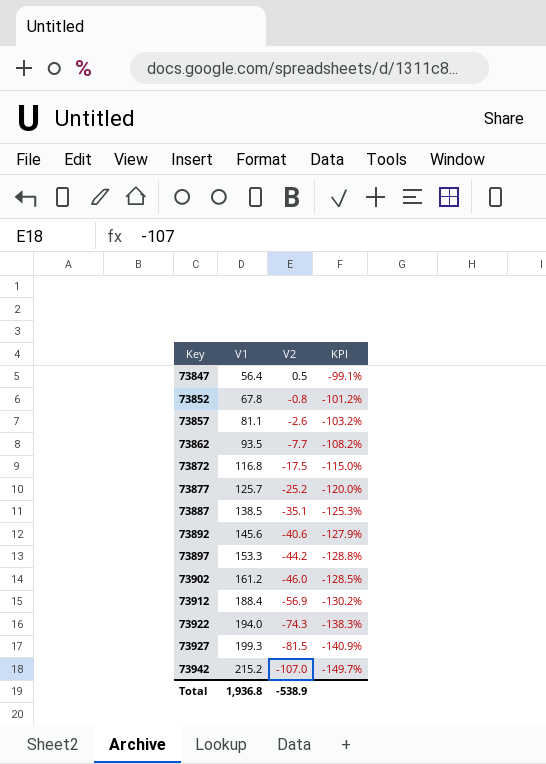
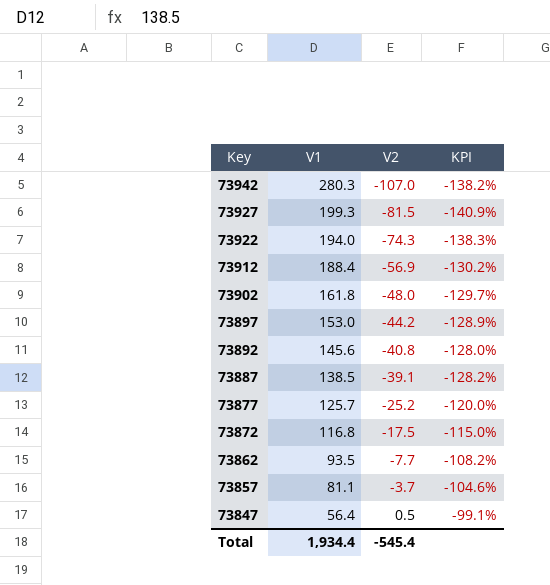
row order: Key ascending -> Key descending
row 73852: 67.8 | -0.8 | -101.2% -> none
73942 | V1: 215.2 -> 280.3
73942 | KPI: -149.7% -> -138.2%
73902 | V1: 161.2 -> 161.8
73902 | V2: -46.0 -> -48.0
73902 | KPI: -128.5% -> -129.7%
73897 | V1: 153.3 -> 153.0
73897 | KPI: -128.8% -> -128.9%
73892 | V2: -40.6 -> -40.8
73892 | KPI: -127.9% -> -128.0%
73887 | V2: -35.1 -> -39.1
73887 | KPI: -125.3% -> -128.2%
73857 | V2: -2.6 -> -3.7
73857 | KPI: -103.2% -> -104.6%
Total | V1: 1,936.8 -> 1,934.4
Total | V2: -538.9 -> -545.4

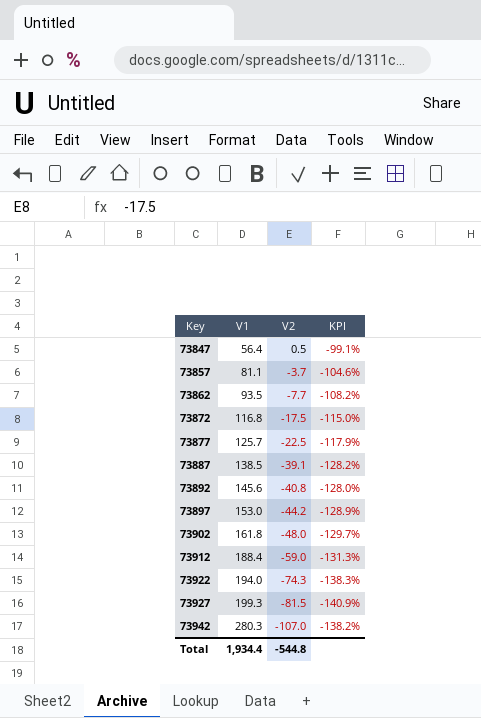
row order: Key descending -> Key ascending
73877 | V2: -25.2 -> -22.5
73877 | KPI: -120.0% -> -117.9%
73912 | V2: -56.9 -> -59.0
73912 | KPI: -130.2% -> -131.3%
Total | V2: -545.4 -> -544.8

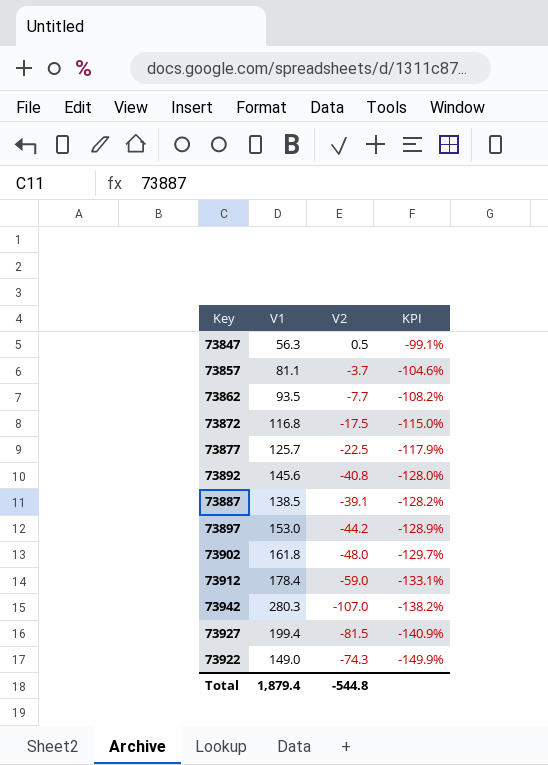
row order: Key ascending -> KPI descending
73847 | V1: 56.4 -> 56.3
73912 | V1: 188.4 -> 178.4
73912 | KPI: -131.3% -> -133.1%
73927 | V1: 199.3 -> 199.4
73922 | V1: 194.0 -> 149.0
73922 | KPI: -138.3% -> -149.9%
Total | V1: 1,934.4 -> 1,879.4

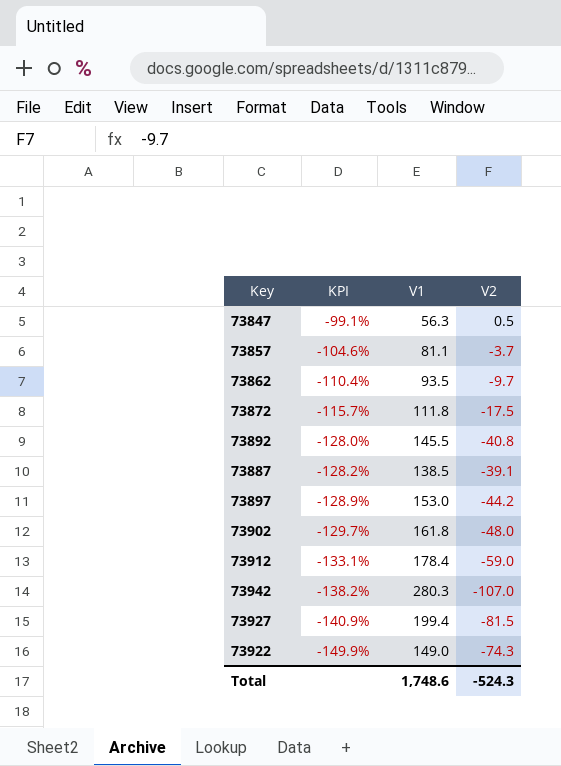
column KPI | position: 4 -> 2
row 73877: 125.7 | -22.5 | -117.9% -> none
73862 | KPI: -108.2% -> -110.4%
73862 | V2: -7.7 -> -9.7
73872 | KPI: -115.0% -> -115.7%
73872 | V1: 116.8 -> 111.8
73892 | V1: 145.6 -> 145.5
Total | V1: 1,879.4 -> 1,748.6
Total | V2: -544.8 -> -524.3

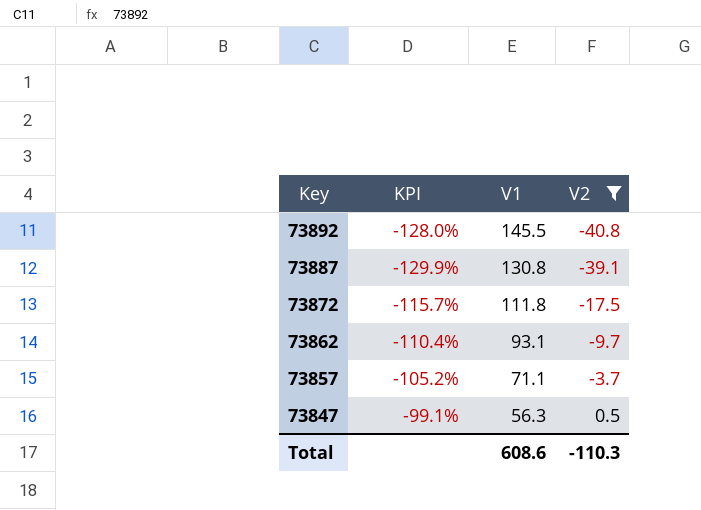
filter: none -> V2 >= -40.8
row order: KPI descending -> Key descending
73887 | KPI: -128.2% -> -129.9%
73887 | V1: 138.5 -> 130.8
73862 | V1: 93.5 -> 93.1
73857 | KPI: -104.6% -> -105.2%
73857 | V1: 81.1 -> 71.1
Total | V1: 1,748.6 -> 608.6
Total | V2: -524.3 -> -110.3

